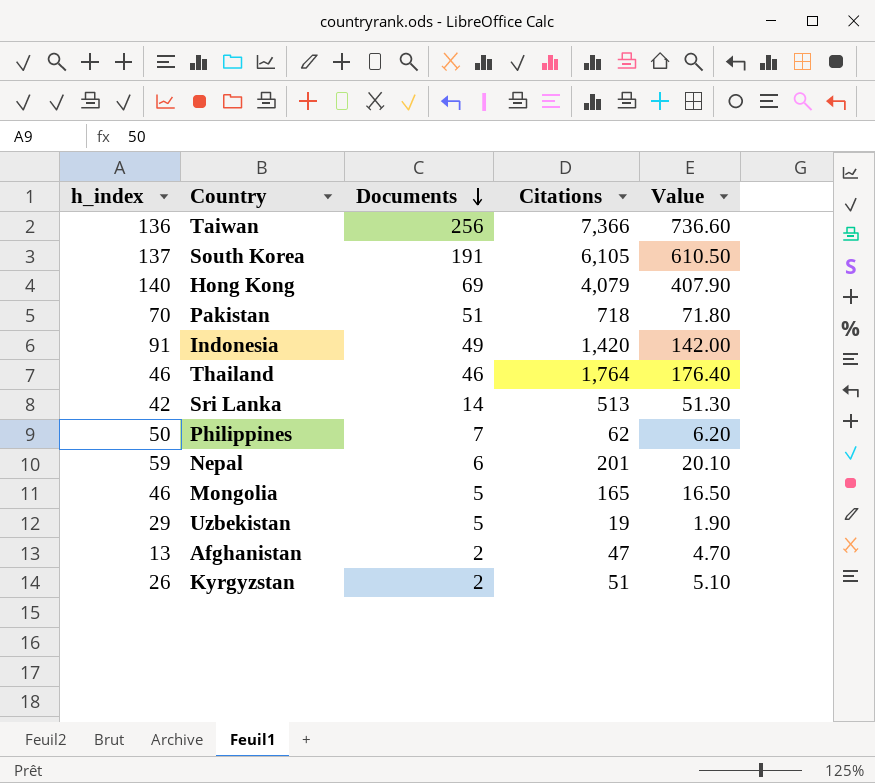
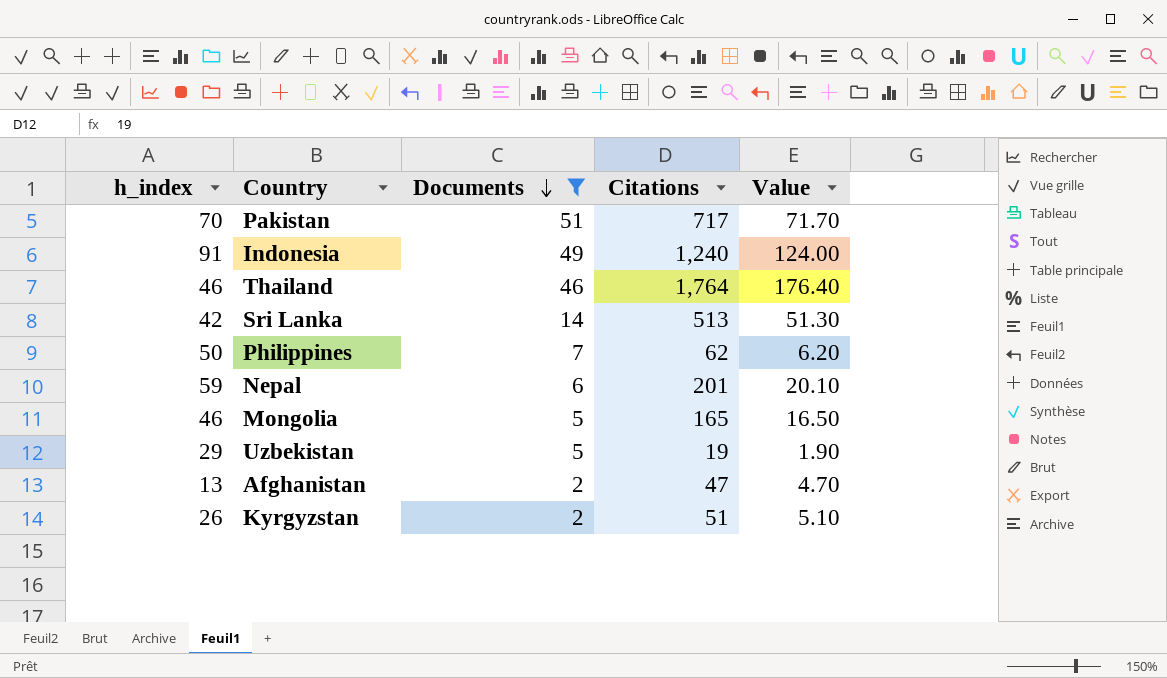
filter: none -> Documents <= 51
Pakistan | Citations: 718 -> 717
Pakistan | Value: 71.80 -> 71.70
Indonesia | Citations: 1,420 -> 1,240
Indonesia | Value: 142.00 -> 124.00

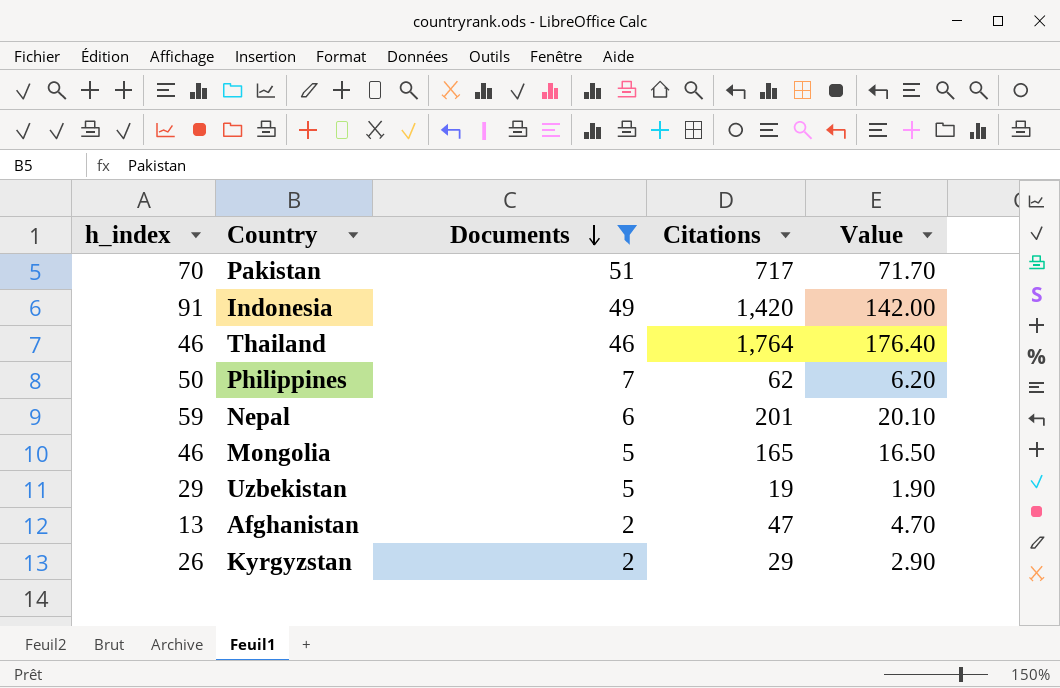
row Sri Lanka: 42 | 14 | 513 | 51.30 -> none
Indonesia | Citations: 1,240 -> 1,420
Indonesia | Value: 124.00 -> 142.00
Kyrgyzstan | Citations: 51 -> 29
Kyrgyzstan | Value: 5.10 -> 2.90

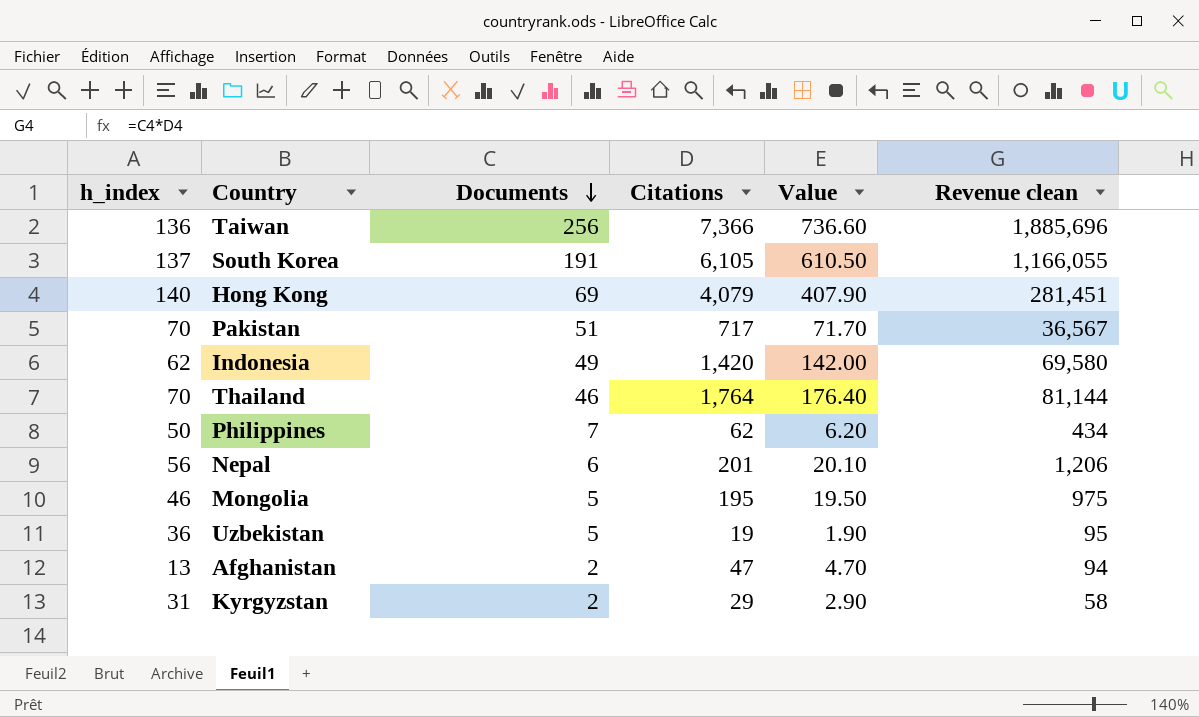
filter: Documents <= 51 -> none
column Revenue clean | formula: none -> [Documents] * [Citations]
Indonesia | h_index: 91 -> 62
Thailand | h_index: 46 -> 70
Nepal | h_index: 59 -> 56
Mongolia | Citations: 165 -> 195
Mongolia | Value: 16.50 -> 19.50
Uzbekistan | h_index: 29 -> 36
Kyrgyzstan | h_index: 26 -> 31

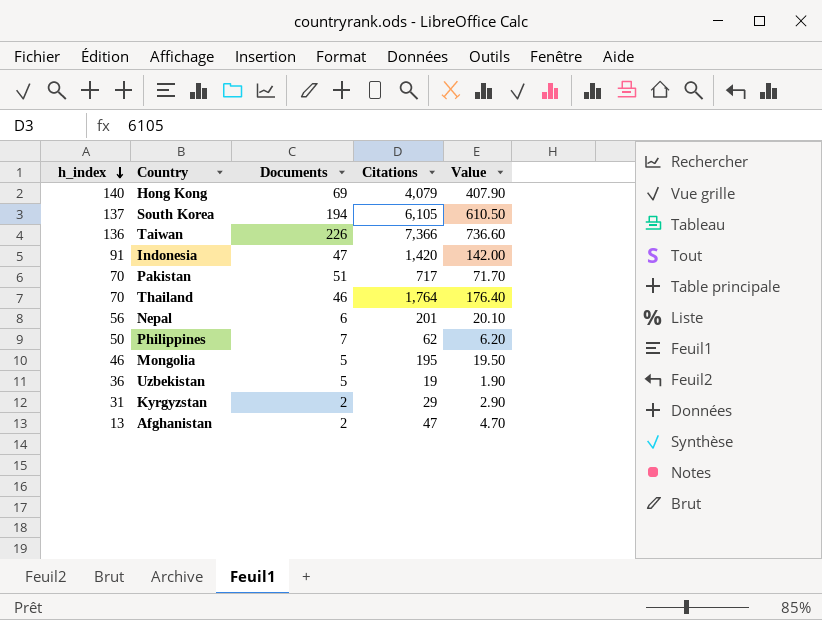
row order: Documents descending -> h_index descending
column Revenue clean | formula: [Documents] * [Citations] -> none
South Korea | Documents: 191 -> 194
Taiwan | Documents: 256 -> 226
Indonesia | h_index: 62 -> 91
Indonesia | Documents: 49 -> 47

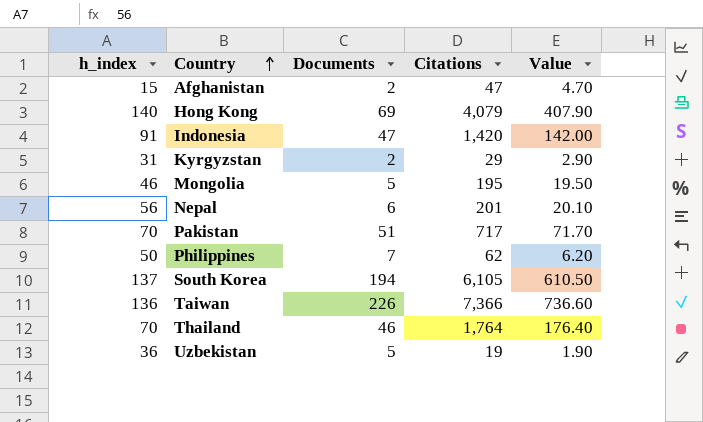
row order: h_index descending -> Country ascending
Afghanistan | h_index: 13 -> 15

